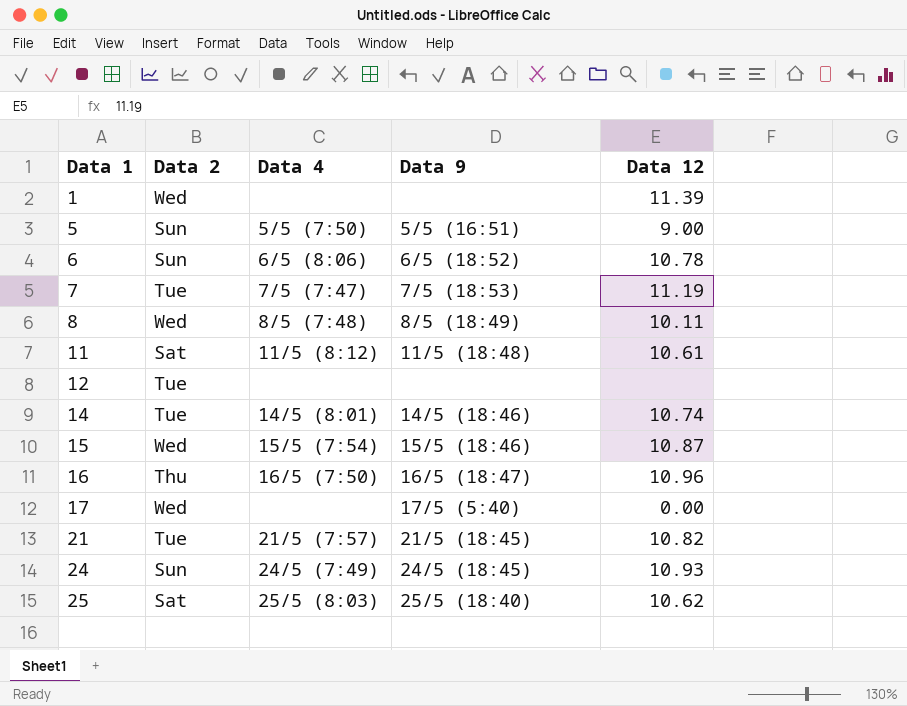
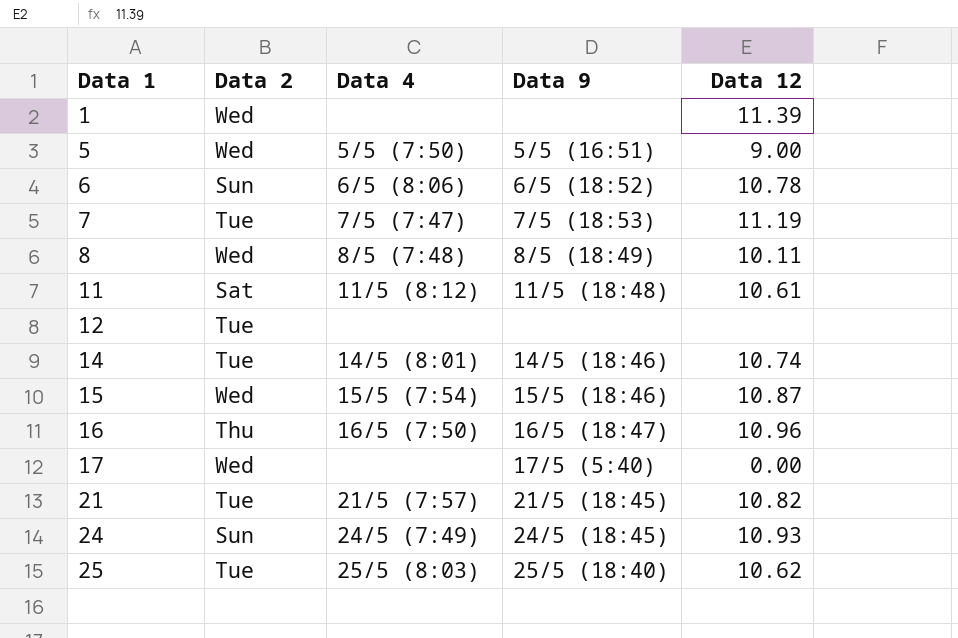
5 | Data 2: Sun -> Wed
25 | Data 2: Sat -> Tue

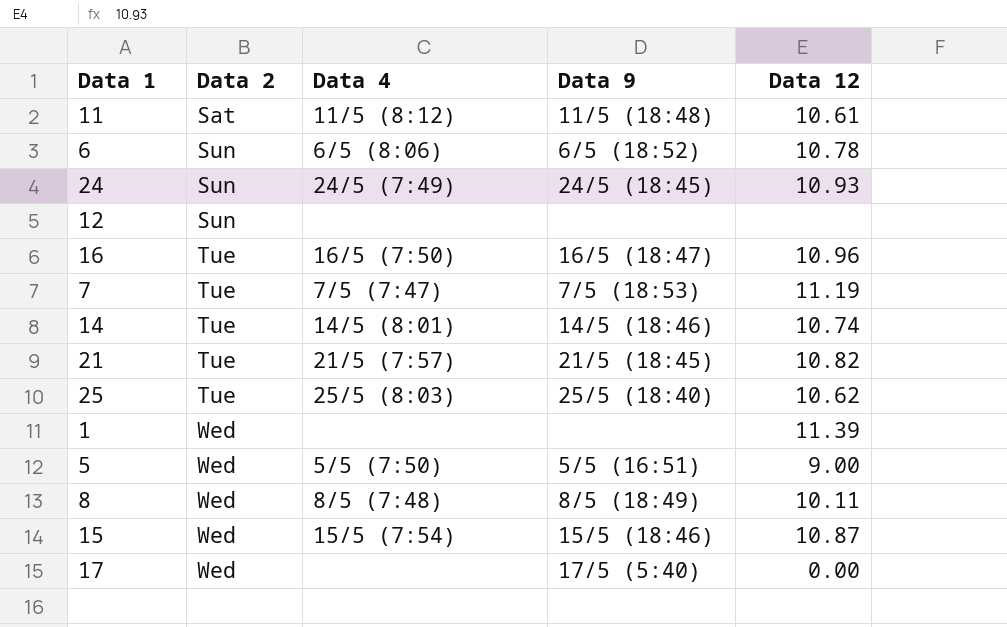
row order: Data 1 ascending -> Data 2 ascending
12 | Data 2: Tue -> Sun
16 | Data 2: Thu -> Tue

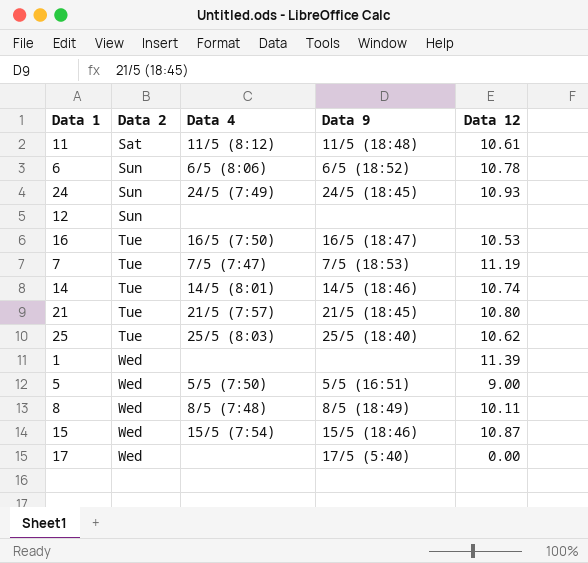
16 | Data 12: 10.96 -> 10.53
21 | Data 12: 10.82 -> 10.80

